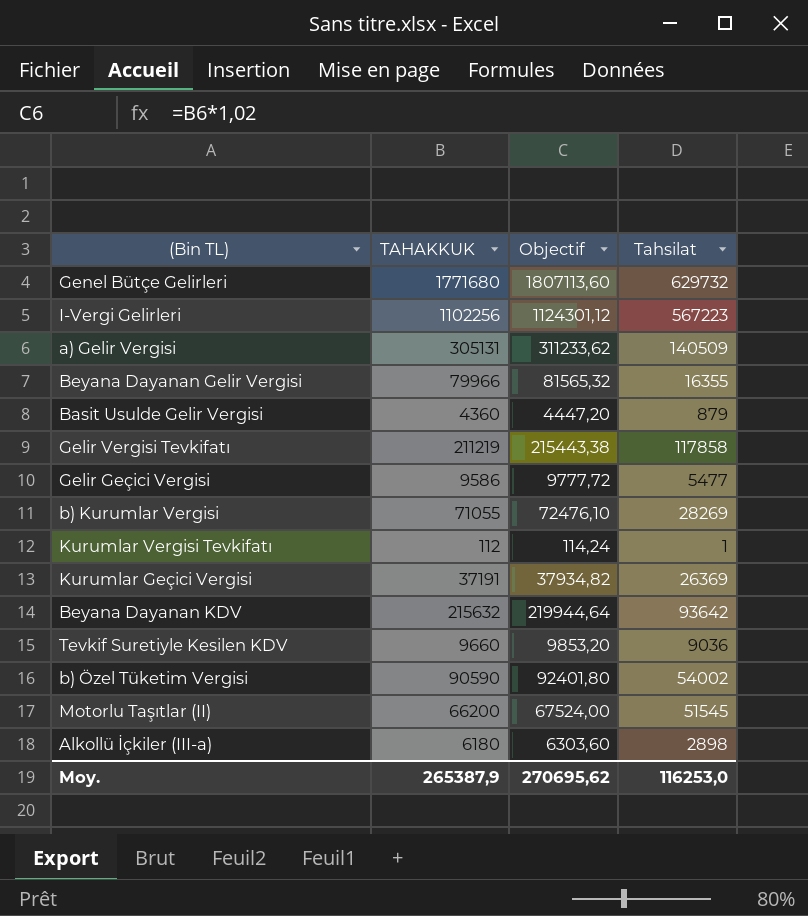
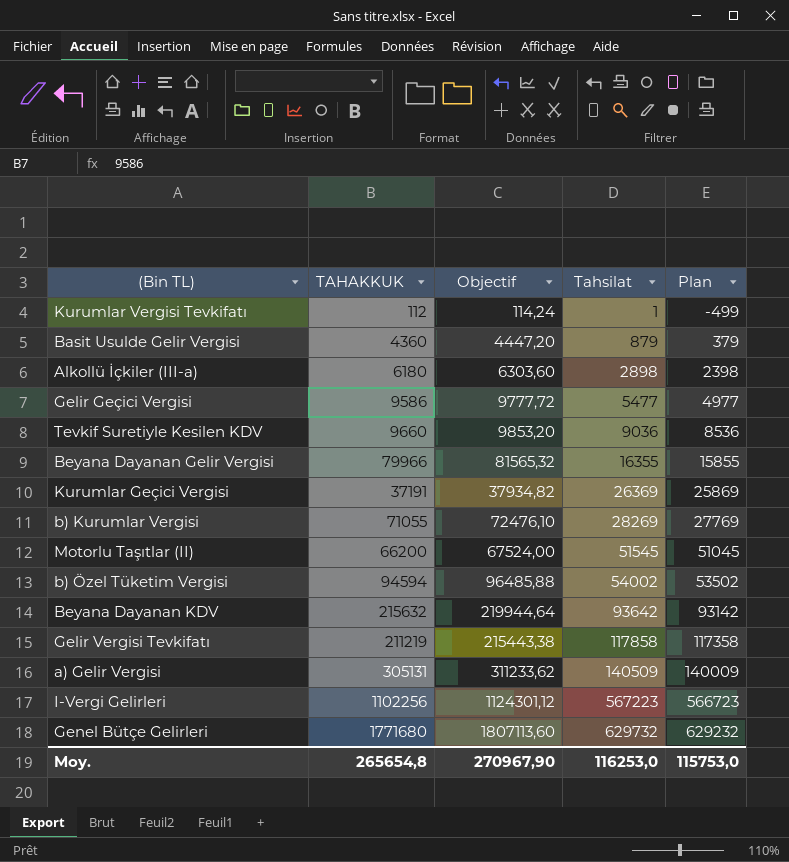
row order: none -> Tahsilat ascending
column Plan | formula: none -> [Tahsilat] - 500
b) Özel Tüketim Vergisi | TAHAKKUK: 90590 -> 94594
b) Özel Tüketim Vergisi | Objectif: 92401,80 -> 96485,88
Moy. | TAHAKKUK: 265387,9 -> 265654,8
Moy. | Objectif: 270695,62 -> 270967,90

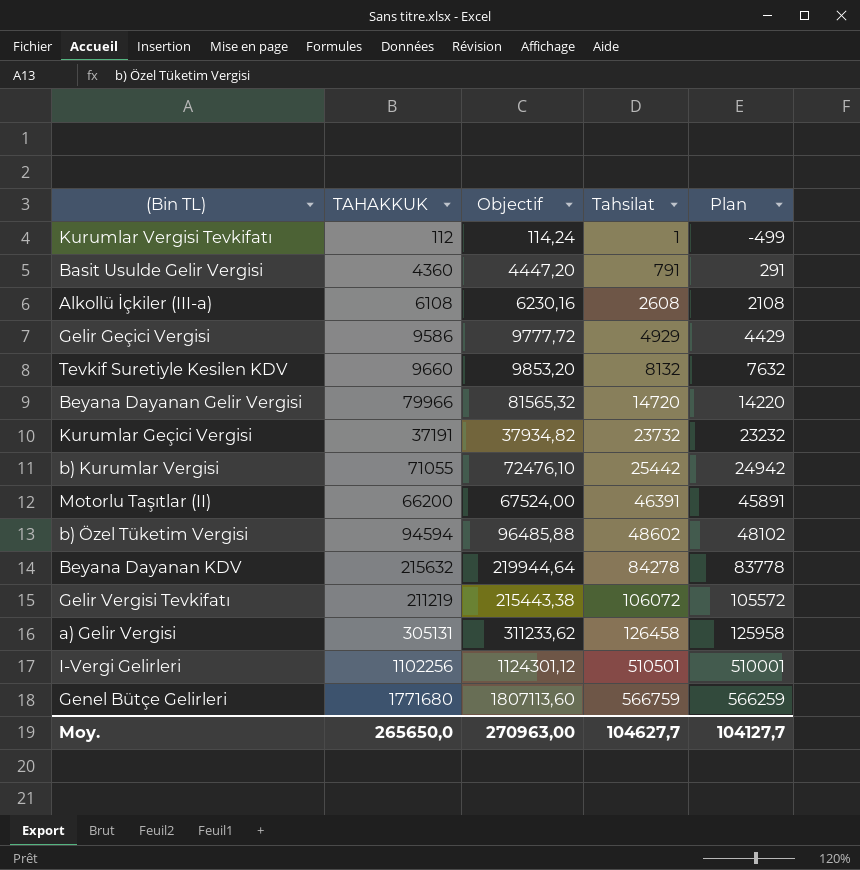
Basit Usulde Gelir Vergisi | Tahsilat: 879 -> 791
Basit Usulde Gelir Vergisi | Plan: 379 -> 291
Alkollü İçkiler (III-a) | TAHAKKUK: 6180 -> 6108
Alkollü İçkiler (III-a) | Objectif: 6303,60 -> 6230,16
Alkollü İçkiler (III-a) | Tahsilat: 2898 -> 2608
Alkollü İçkiler (III-a) | Plan: 2398 -> 2108
Gelir Geçici Vergisi | Tahsilat: 5477 -> 4929
Gelir Geçici Vergisi | Plan: 4977 -> 4429
Tevkif Suretiyle Kesilen KDV | Tahsilat: 9036 -> 8132
Tevkif Suretiyle Kesilen KDV | Plan: 8536 -> 7632
Beyana Dayanan Gelir Vergisi | Tahsilat: 16355 -> 14720
Beyana Dayanan Gelir Vergisi | Plan: 15855 -> 14220
Kurumlar Geçici Vergisi | Tahsilat: 26369 -> 23732
Kurumlar Geçici Vergisi | Plan: 25869 -> 23232
b) Kurumlar Vergisi | Tahsilat: 28269 -> 25442
b) Kurumlar Vergisi | Plan: 27769 -> 24942
Motorlu Taşıtlar (II) | Tahsilat: 51545 -> 46391
Motorlu Taşıtlar (II) | Plan: 51045 -> 45891
b) Özel Tüketim Vergisi | Tahsilat: 54002 -> 48602
b) Özel Tüketim Vergisi | Plan: 53502 -> 48102
Beyana Dayanan KDV | Tahsilat: 93642 -> 84278
Beyana Dayanan KDV | Plan: 93142 -> 83778
Gelir Vergisi Tevkifatı | Tahsilat: 117858 -> 106072
Gelir Vergisi Tevkifatı | Plan: 117358 -> 105572
a) Gelir Vergisi | Tahsilat: 140509 -> 126458
a) Gelir Vergisi | Plan: 140009 -> 125958
I-Vergi Gelirleri | Tahsilat: 567223 -> 510501
I-Vergi Gelirleri | Plan: 566723 -> 510001
Genel Bütçe Gelirleri | Tahsilat: 629732 -> 566759
Genel Bütçe Gelirleri | Plan: 629232 -> 566259
Moy. | TAHAKKUK: 265654,8 -> 265650,0
Moy. | Objectif: 270967,90 -> 270963,00
Moy. | Tahsilat: 116253,0 -> 104627,7
Moy. | Plan: 115753,0 -> 104127,7

